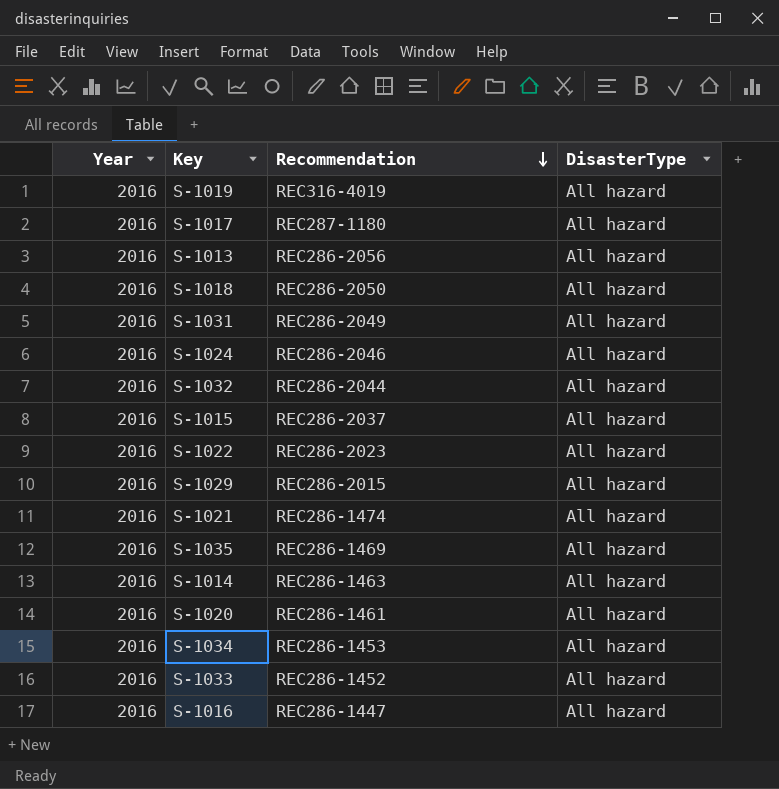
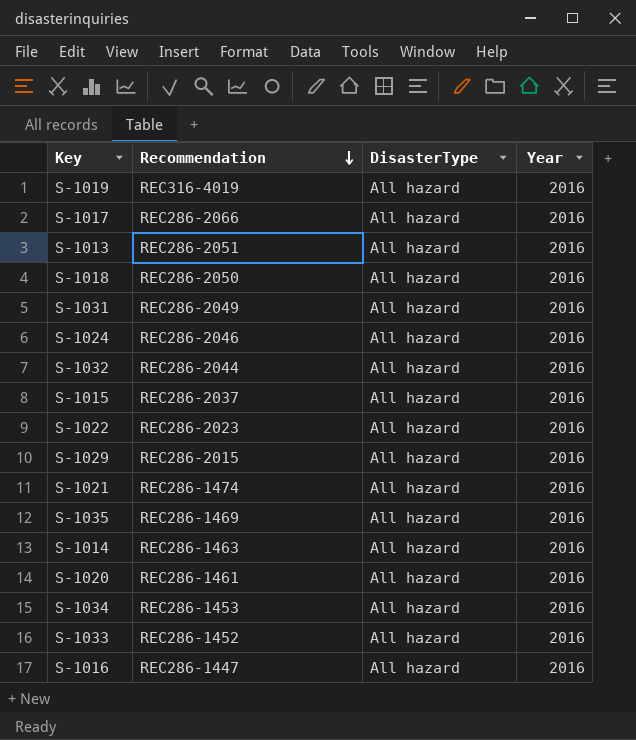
column Year | position: 1 -> 4
S-1017 | Recommendation: REC287-1180 -> REC286-2066
S-1013 | Recommendation: REC286-2056 -> REC286-2051

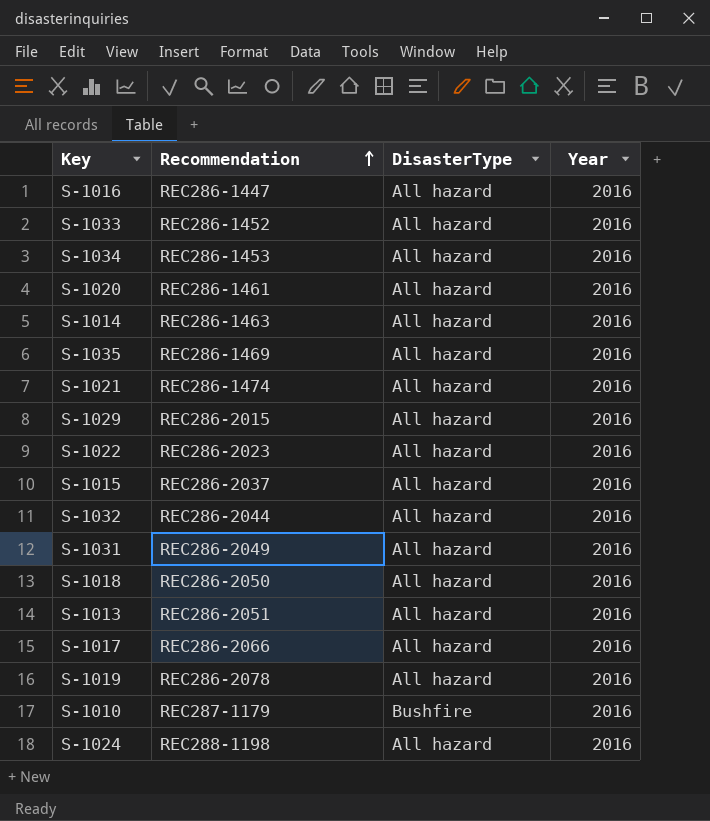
row order: Recommendation descending -> Recommendation ascending
S-1019 | Recommendation: REC316-4019 -> REC286-2078
row S-1010: none -> REC287-1179 | Bushfire | 2016
S-1024 | Recommendation: REC286-2046 -> REC288-1198

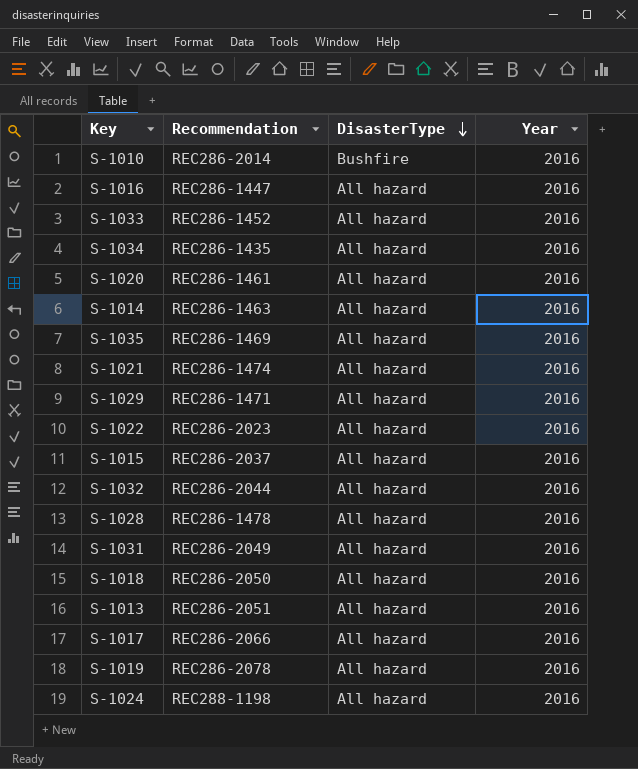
row order: Recommendation ascending -> DisasterType descending
S-1010 | Recommendation: REC287-1179 -> REC286-2014
S-1034 | Recommendation: REC286-1453 -> REC286-1435
S-1029 | Recommendation: REC286-2015 -> REC286-1471
row S-1028: none -> REC286-1478 | All hazard | 2016

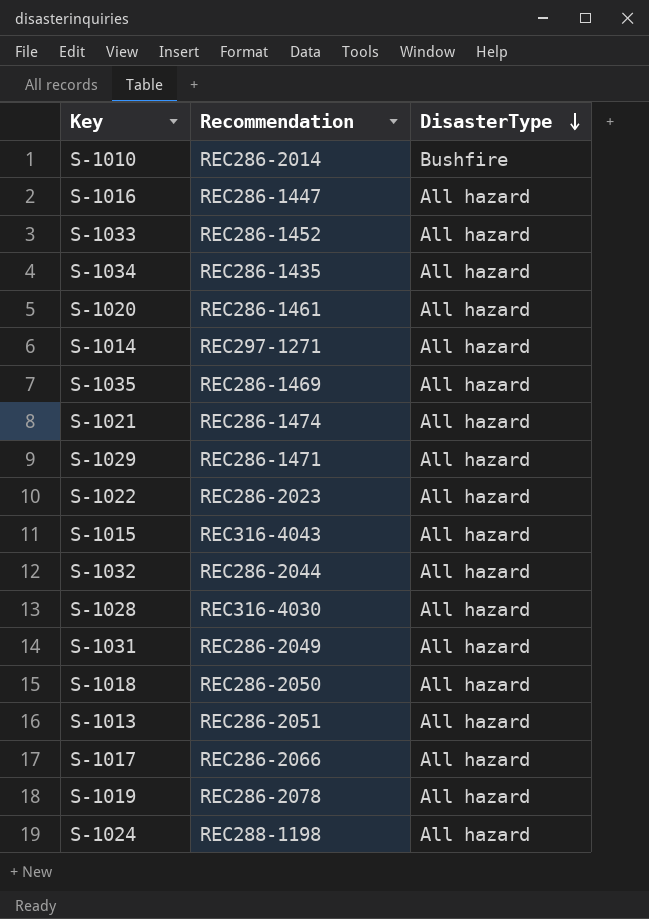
column Year | position: 4 -> none
S-1014 | Recommendation: REC286-1463 -> REC297-1271
S-1015 | Recommendation: REC286-2037 -> REC316-4043
S-1028 | Recommendation: REC286-1478 -> REC316-4030

